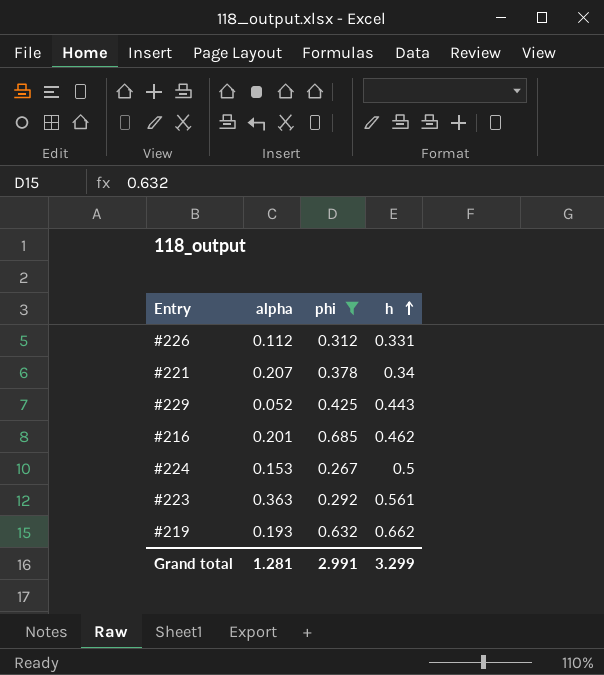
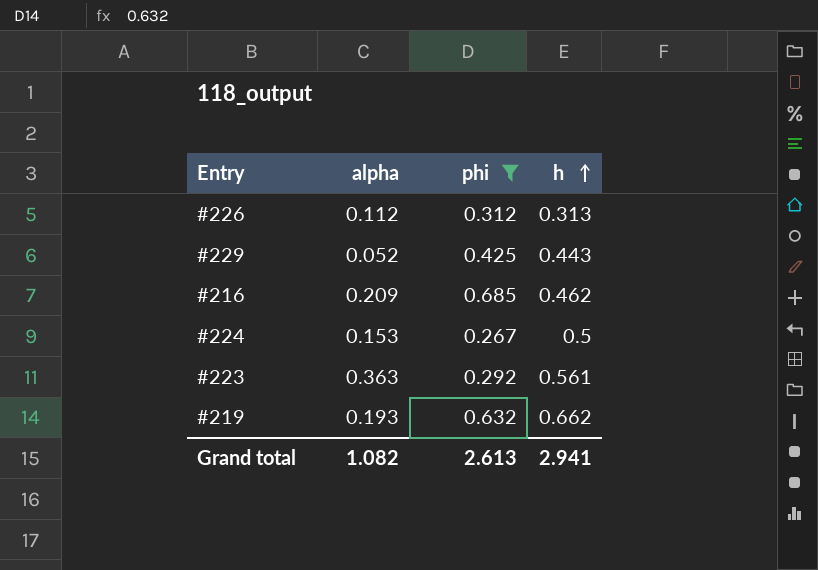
row #221: 0.207 | 0.378 | 0.34 -> none
#226 | h: 0.331 -> 0.313
#216 | alpha: 0.201 -> 0.209
Grand total | alpha: 1.281 -> 1.082
Grand total | phi: 2.991 -> 2.613
Grand total | h: 3.299 -> 2.941

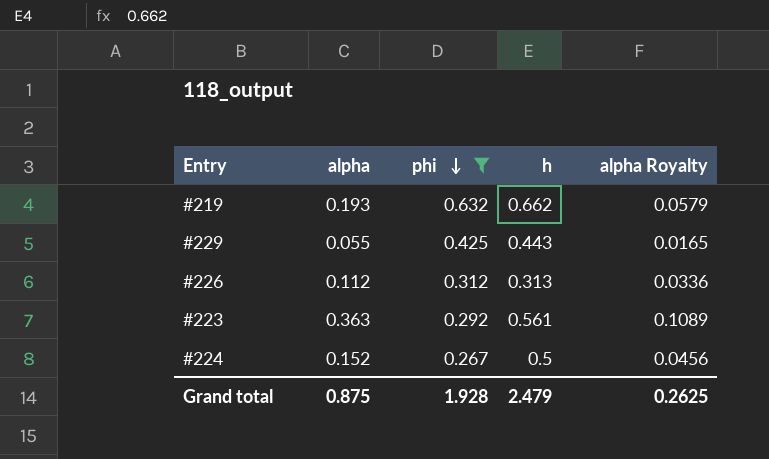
row order: h ascending -> phi descending
column alpha Royalty | formula: none -> [alpha] * 0.3
row #216: 0.209 | 0.685 | 0.462 -> none
#229 | alpha: 0.052 -> 0.055
#224 | alpha: 0.153 -> 0.152
Grand total | alpha: 1.082 -> 0.875
Grand total | phi: 2.613 -> 1.928
Grand total | h: 2.941 -> 2.479

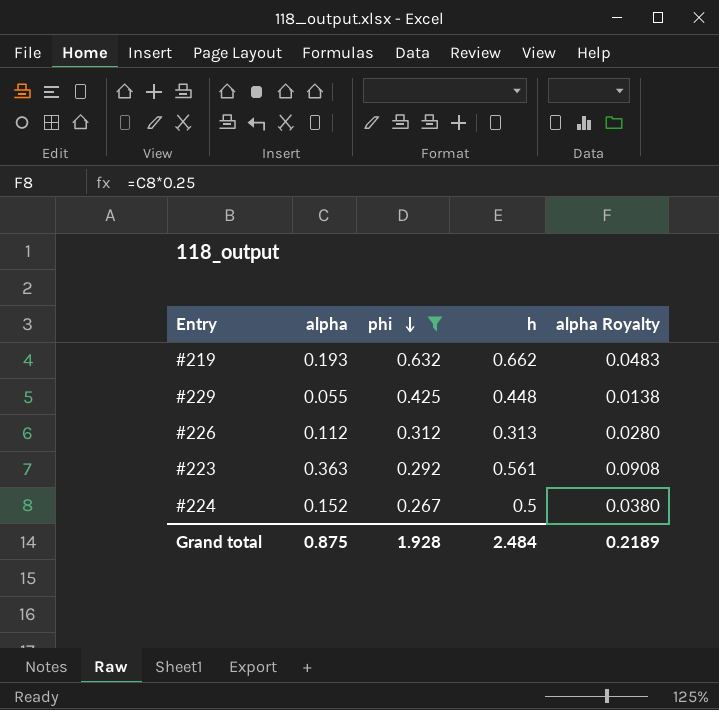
column alpha Royalty | formula: [alpha] * 0.3 -> [alpha] * 0.25
#229 | h: 0.443 -> 0.448
Grand total | h: 2.479 -> 2.484
Grand total | alpha Royalty: 0.2625 -> 0.2189

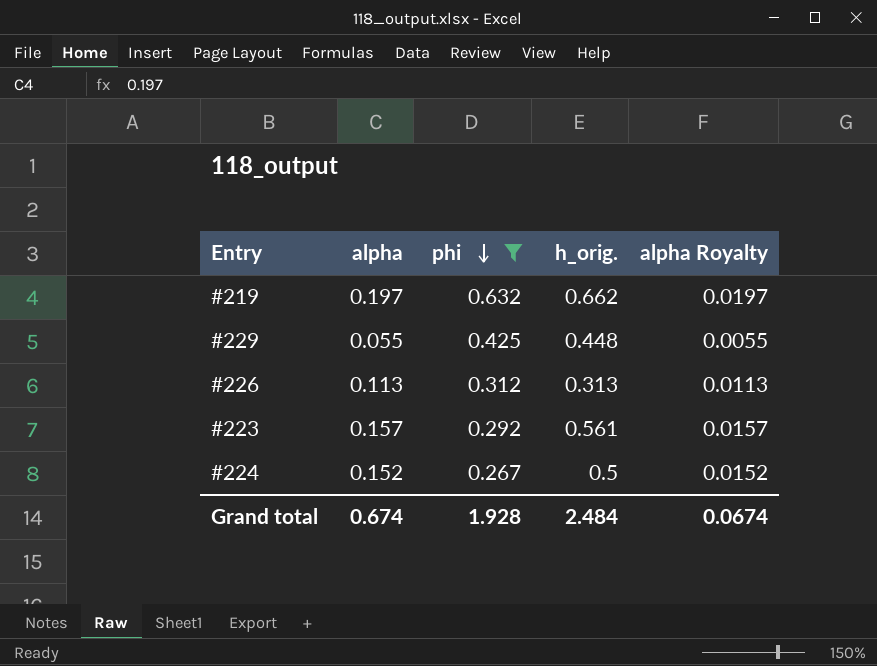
column name: h -> h_orig.
column alpha Royalty | formula: [alpha] * 0.25 -> [alpha] * 0.1
#219 | alpha: 0.193 -> 0.197
#226 | alpha: 0.112 -> 0.113
#223 | alpha: 0.363 -> 0.157
Grand total | alpha: 0.875 -> 0.674
Grand total | alpha Royalty: 0.2189 -> 0.0674

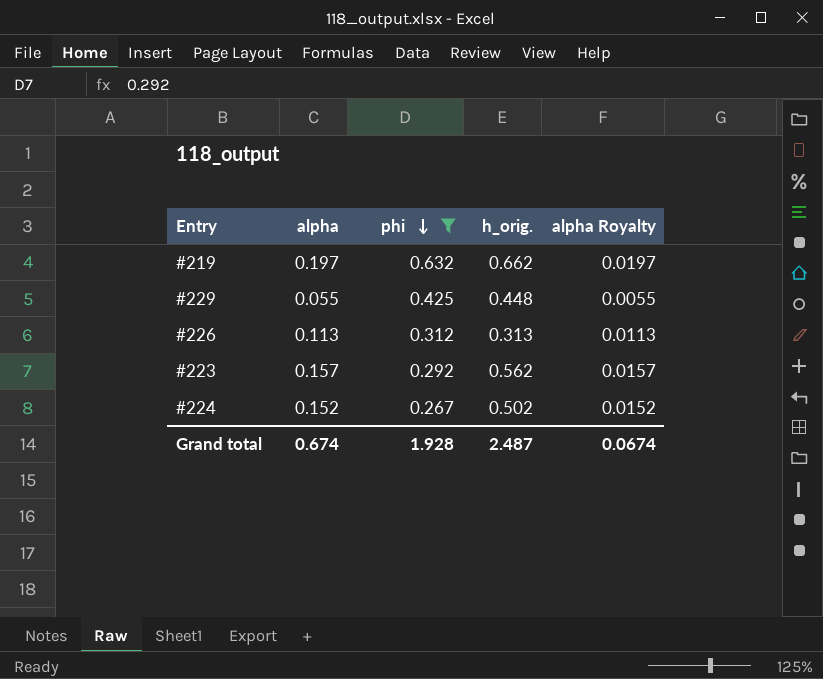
#223 | h_orig.: 0.561 -> 0.562
#224 | h_orig.: 0.5 -> 0.502
Grand total | h_orig.: 2.484 -> 2.487

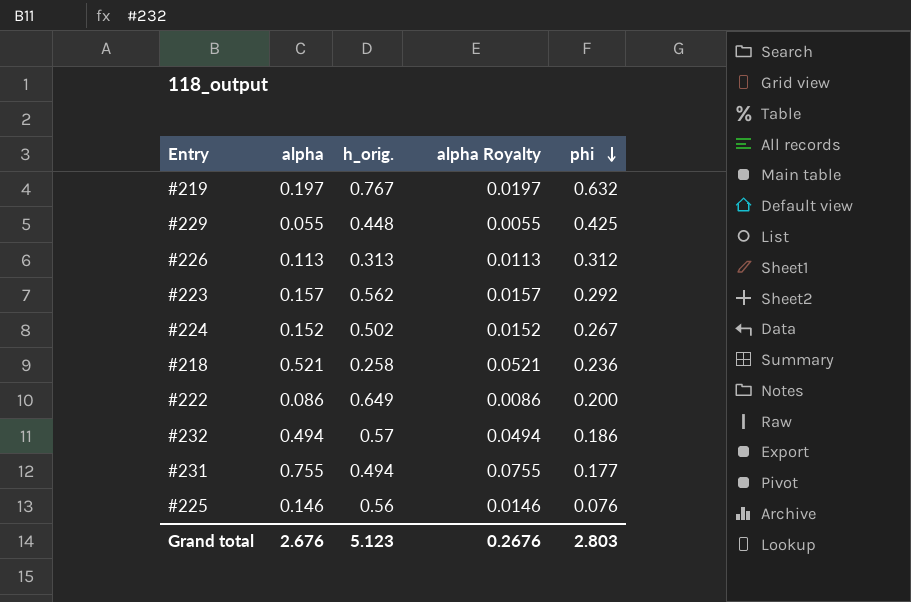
filter: phi >= 0.267 -> none
column phi | position: 3 -> 5
#219 | h_orig.: 0.662 -> 0.767
Grand total | alpha: 0.674 -> 2.676
Grand total | h_orig.: 2.487 -> 5.123
Grand total | alpha Royalty: 0.0674 -> 0.2676
Grand total | phi: 1.928 -> 2.803

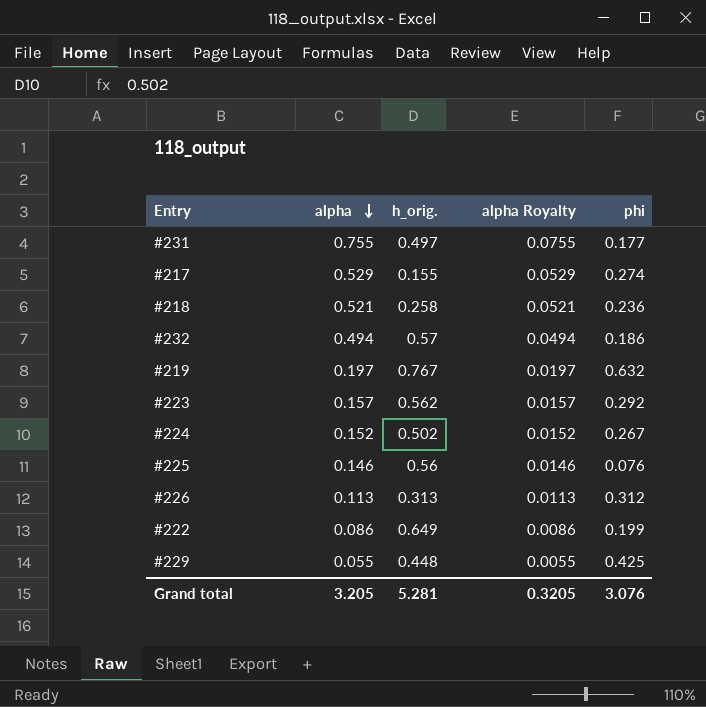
row order: phi descending -> alpha descending
#231 | h_orig.: 0.494 -> 0.497
row #217: none -> 0.529 | 0.155 | 0.0529 | 0.274
#222 | phi: 0.200 -> 0.199
Grand total | alpha: 2.676 -> 3.205
Grand total | h_orig.: 5.123 -> 5.281
Grand total | alpha Royalty: 0.2676 -> 0.3205
Grand total | phi: 2.803 -> 3.076

